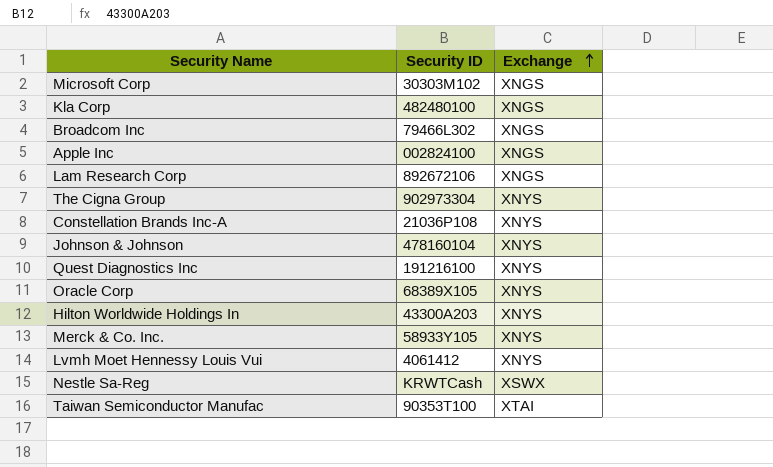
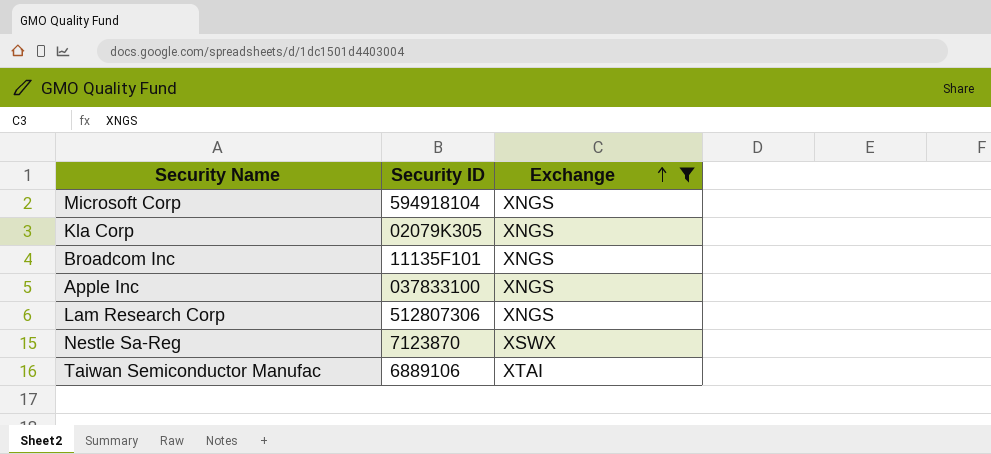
filter: none -> Exchange != XNYS
Microsoft Corp | Security ID: 30303M102 -> 594918104
Kla Corp | Security ID: 482480100 -> 02079K305
Broadcom Inc | Security ID: 79466L302 -> 11135F101
Apple Inc | Security ID: 002824100 -> 037833100
Lam Research Corp | Security ID: 892672106 -> 512807306
Nestle Sa-Reg | Security ID: KRWTCash -> 7123870
Taiwan Semiconductor Manufac | Security ID: 90353T100 -> 6889106

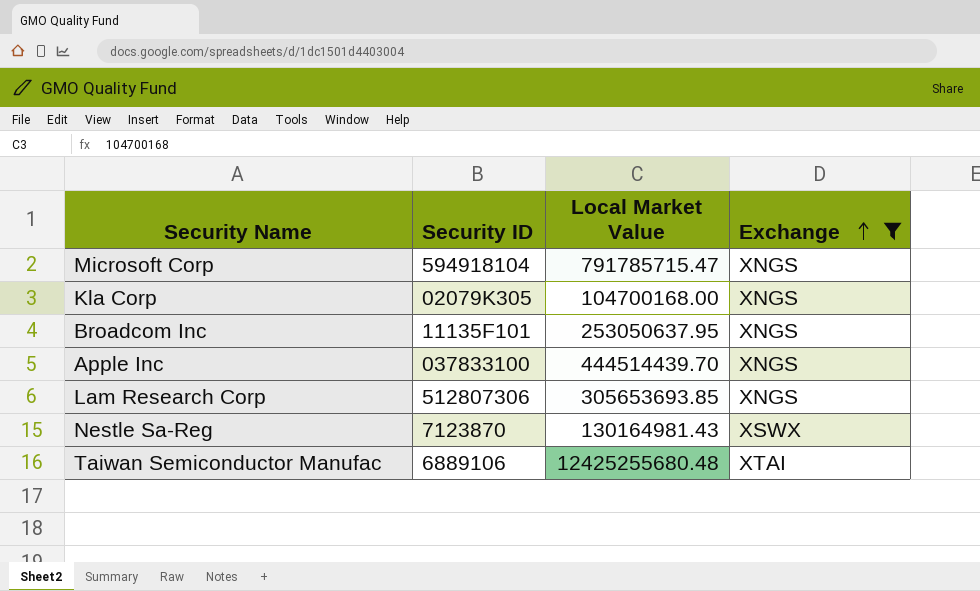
column Local Market Value | position: none -> 3

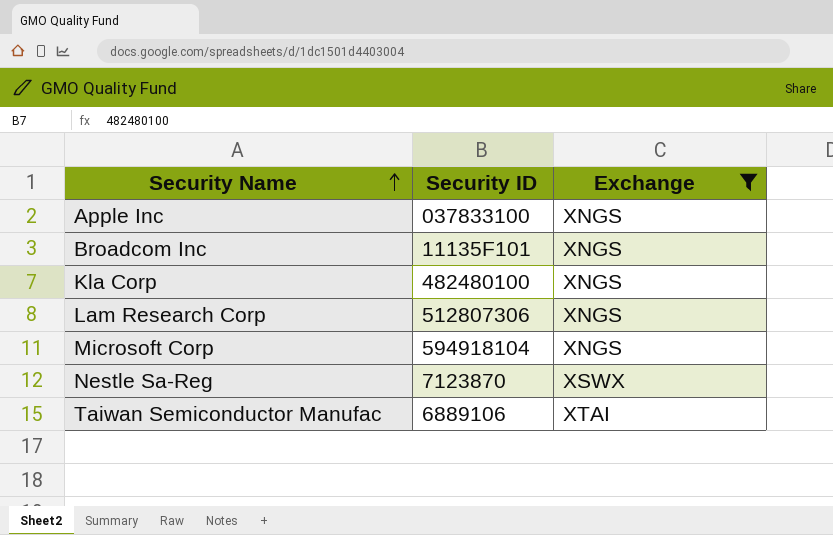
row order: Exchange ascending -> Security Name ascending
column Local Market Value | position: 3 -> none
Kla Corp | Security ID: 02079K305 -> 482480100

